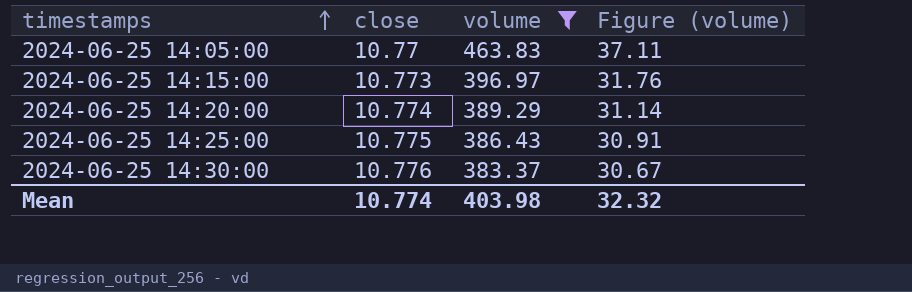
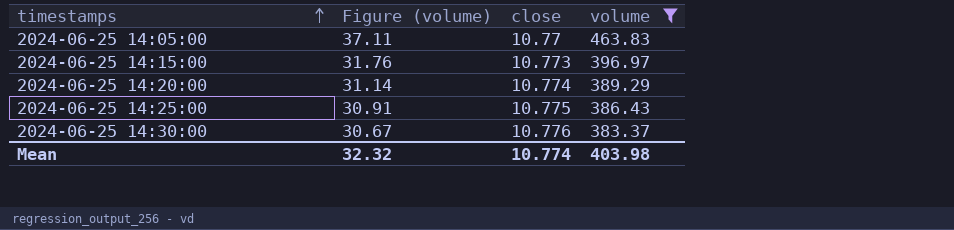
column Figure (volume) | position: 4 -> 2

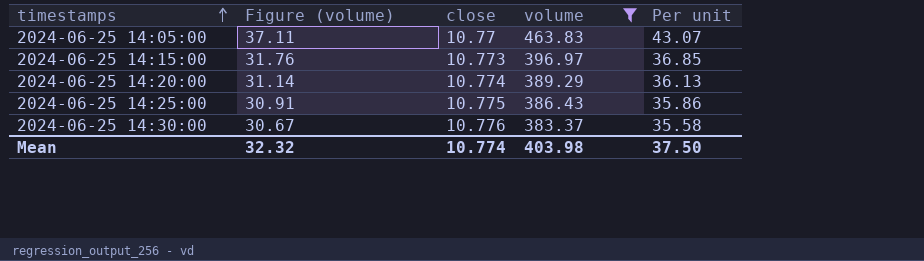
column Per unit | formula: none -> [volume] / [close]

